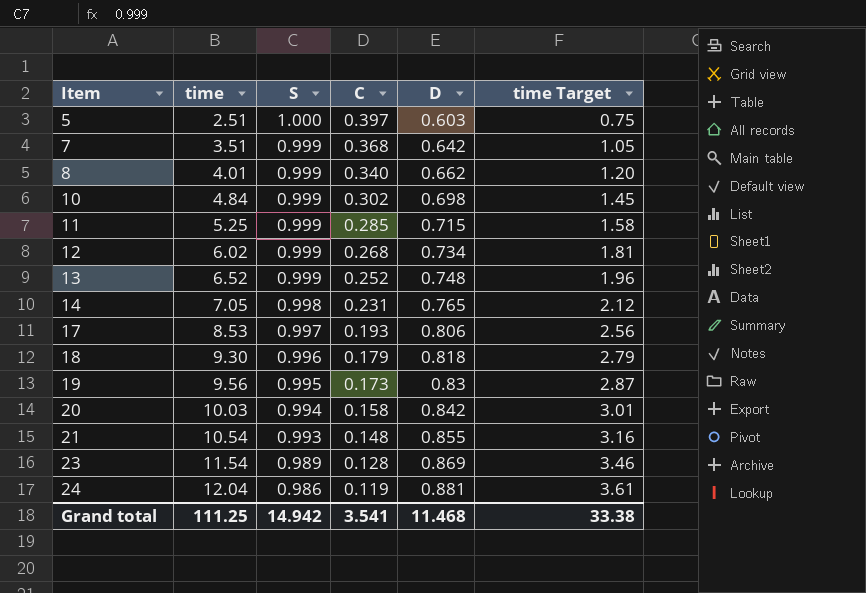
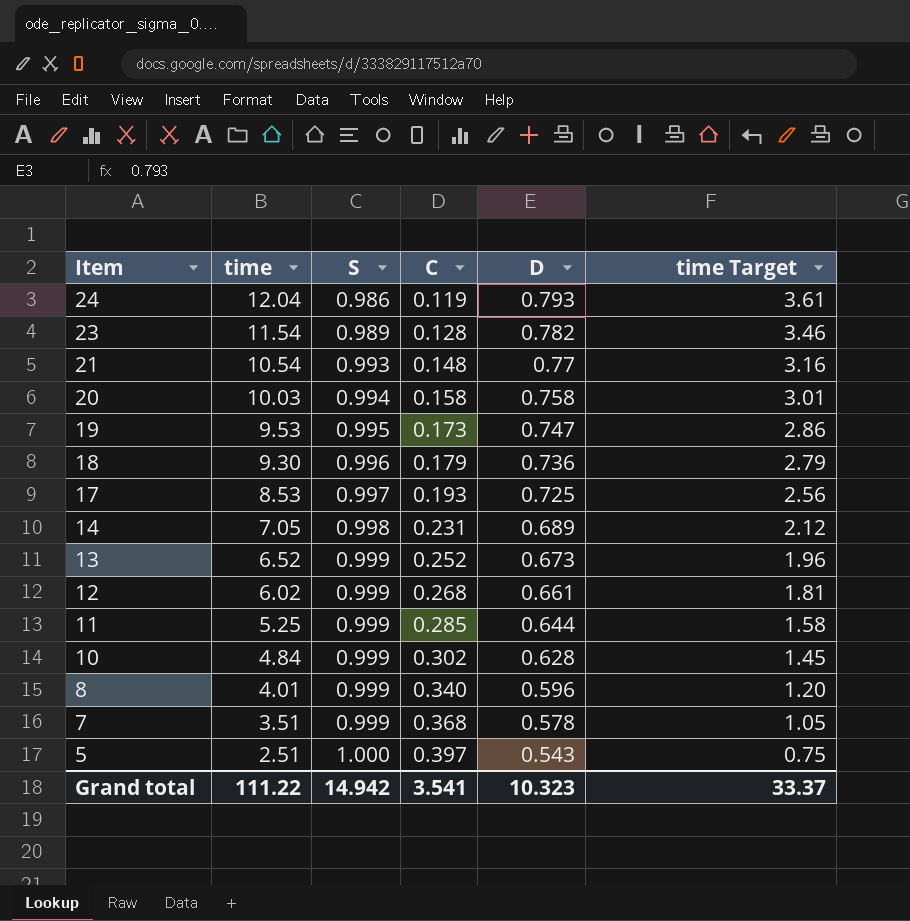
row order: Item ascending -> Item descending
24 | D: 0.881 -> 0.793
23 | D: 0.869 -> 0.782
21 | D: 0.855 -> 0.77
20 | D: 0.842 -> 0.758
19 | time: 9.56 -> 9.53
19 | D: 0.83 -> 0.747
19 | time Target: 2.87 -> 2.86
18 | D: 0.818 -> 0.736
17 | D: 0.806 -> 0.725
14 | D: 0.765 -> 0.689
13 | D: 0.748 -> 0.673
12 | D: 0.734 -> 0.661
11 | D: 0.715 -> 0.644
10 | D: 0.698 -> 0.628
8 | D: 0.662 -> 0.596
7 | D: 0.642 -> 0.578
5 | D: 0.603 -> 0.543
Grand total | time: 111.25 -> 111.22
Grand total | D: 11.468 -> 10.323
Grand total | time Target: 33.38 -> 33.37

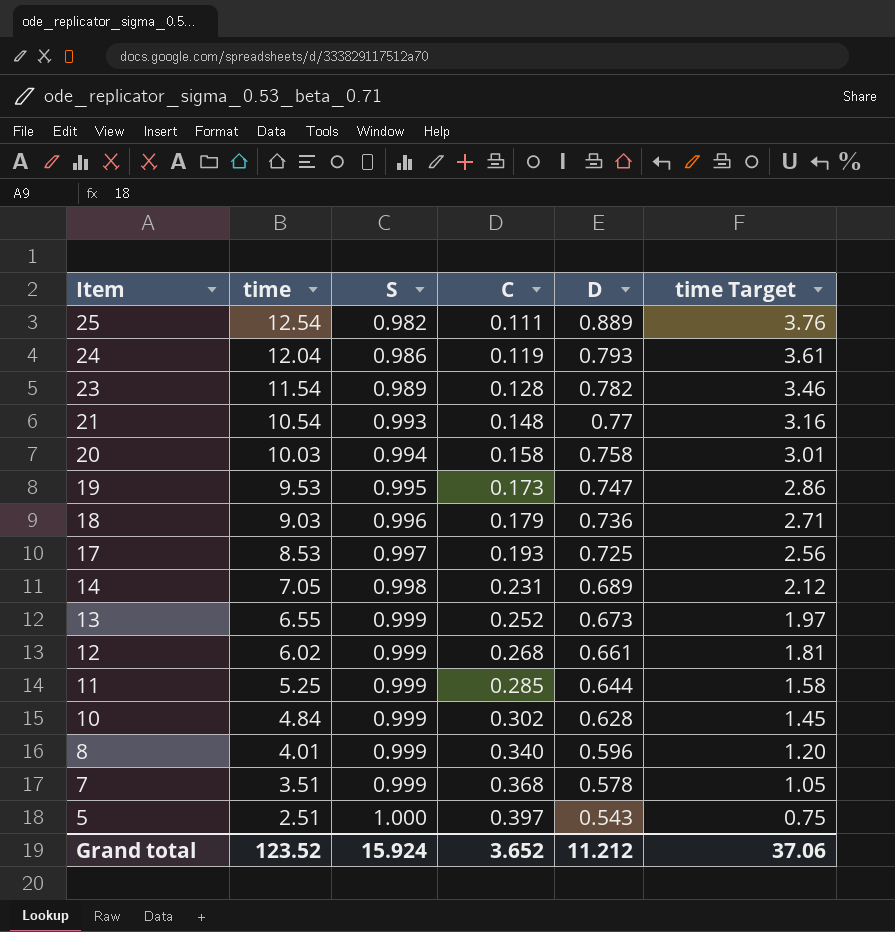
row 25: none -> 12.54 | 0.982 | 0.111 | 0.889 | 3.76
18 | time: 9.30 -> 9.03
18 | time Target: 2.79 -> 2.71
13 | time: 6.52 -> 6.55
13 | time Target: 1.96 -> 1.97
Grand total | time: 111.22 -> 123.52
Grand total | S: 14.942 -> 15.924
Grand total | C: 3.541 -> 3.652
Grand total | D: 10.323 -> 11.212
Grand total | time Target: 33.37 -> 37.06

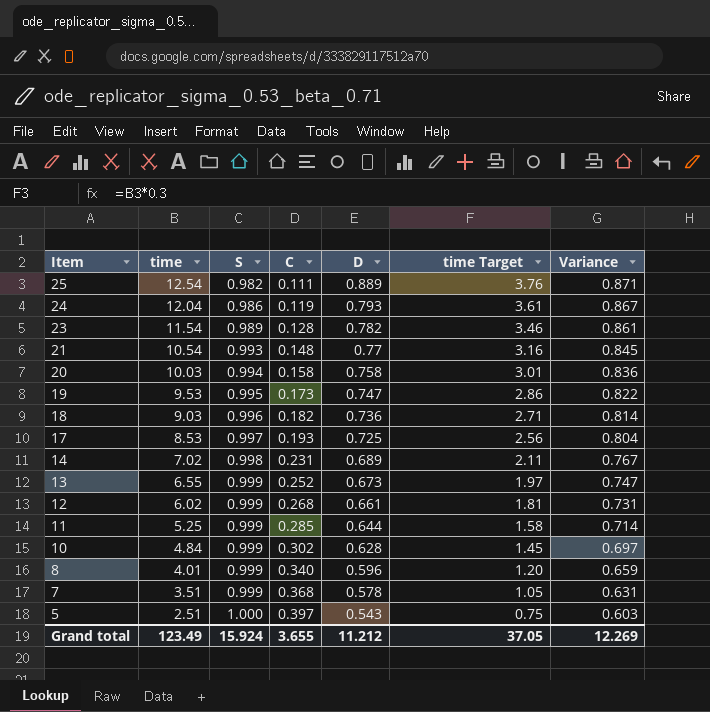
column Variance | formula: none -> [S] - [C]
18 | C: 0.179 -> 0.182
14 | time: 7.05 -> 7.02
14 | time Target: 2.12 -> 2.11
Grand total | time: 123.52 -> 123.49
Grand total | C: 3.652 -> 3.655
Grand total | time Target: 37.06 -> 37.05

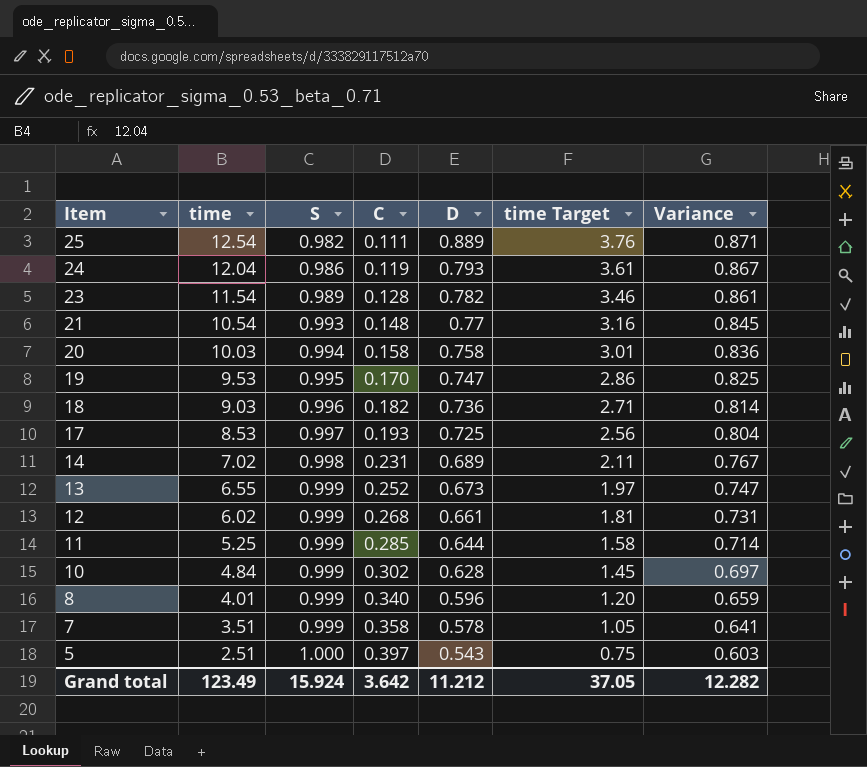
19 | C: 0.173 -> 0.170
19 | Variance: 0.822 -> 0.825
7 | C: 0.368 -> 0.358
7 | Variance: 0.631 -> 0.641
Grand total | C: 3.655 -> 3.642
Grand total | Variance: 12.269 -> 12.282

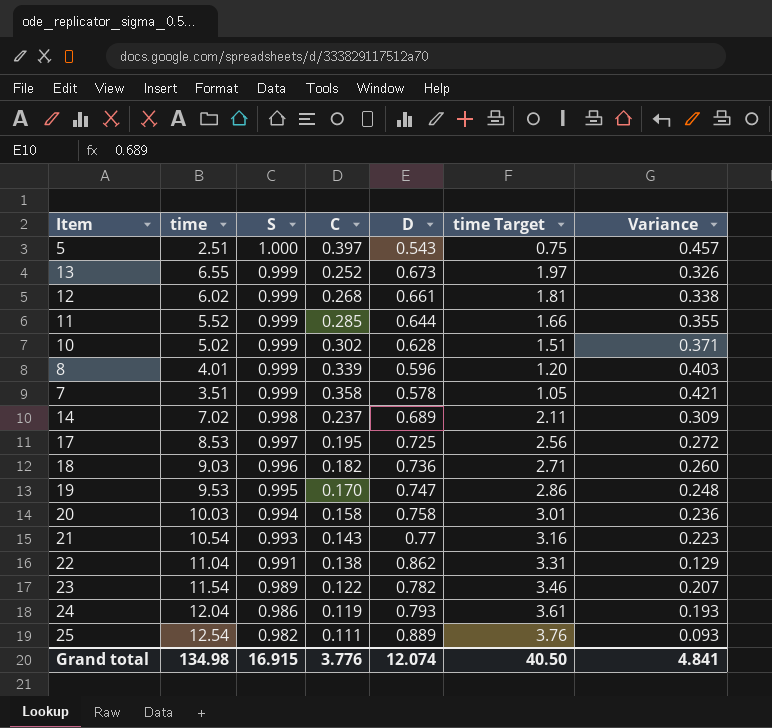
row order: Item descending -> S descending
column Variance | formula: [S] - [C] -> [S] - [D]
11 | time: 5.25 -> 5.52
11 | time Target: 1.58 -> 1.66
10 | time: 4.84 -> 5.02
10 | time Target: 1.45 -> 1.51
8 | C: 0.340 -> 0.339
14 | C: 0.231 -> 0.237
17 | C: 0.193 -> 0.195
21 | C: 0.148 -> 0.143
row 22: none -> 11.04 | 0.991 | 0.138 | 0.862 | 3.31 | 0.129
23 | C: 0.128 -> 0.122
Grand total | time: 123.49 -> 134.98
Grand total | S: 15.924 -> 16.915
Grand total | C: 3.642 -> 3.776
Grand total | D: 11.212 -> 12.074
Grand total | time Target: 37.05 -> 40.50
Grand total | Variance: 12.282 -> 4.841

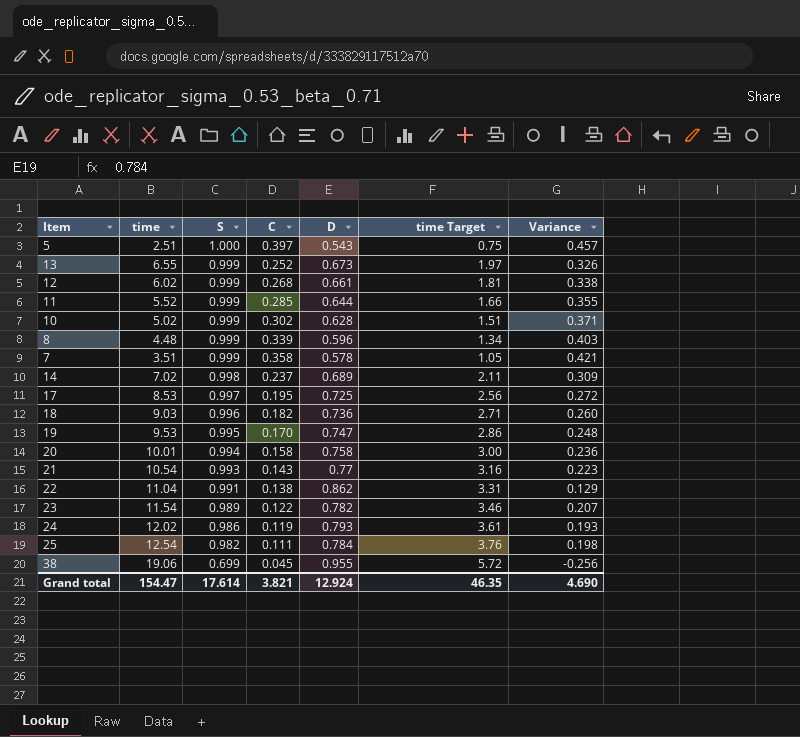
8 | time: 4.01 -> 4.48
8 | time Target: 1.20 -> 1.34
20 | time: 10.03 -> 10.01
20 | time Target: 3.01 -> 3.00
24 | time: 12.04 -> 12.02
25 | D: 0.889 -> 0.784
25 | Variance: 0.093 -> 0.198
row 38: none -> 19.06 | 0.699 | 0.045 | 0.955 | 5.72 | -0.256
Grand total | time: 134.98 -> 154.47
Grand total | S: 16.915 -> 17.614
Grand total | C: 3.776 -> 3.821
Grand total | D: 12.074 -> 12.924
Grand total | time Target: 40.50 -> 46.35
Grand total | Variance: 4.841 -> 4.690

